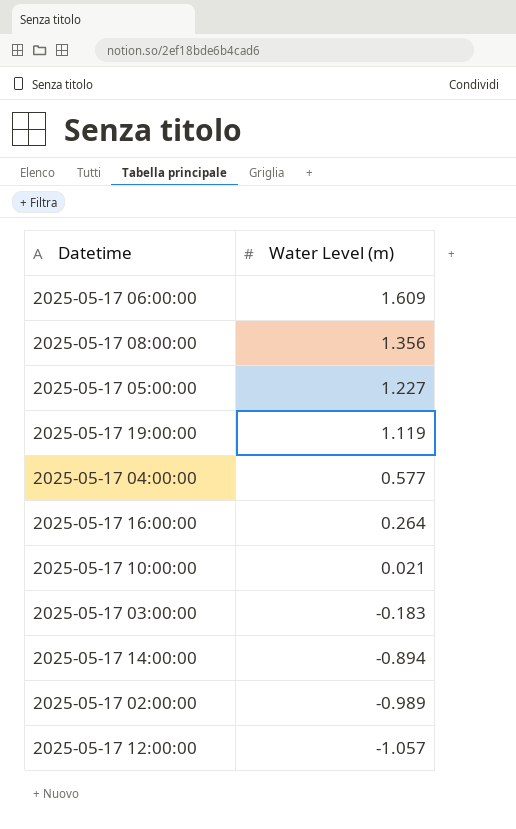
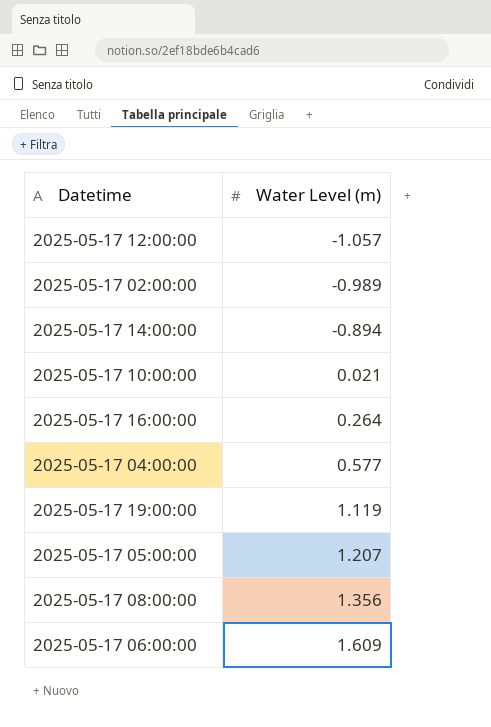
row order: Water Level (m) descending -> Water Level (m) ascending
row 2025-05-17 03:00:00: -0.183 -> none
2025-05-17 05:00:00 | Water Level (m): 1.227 -> 1.207

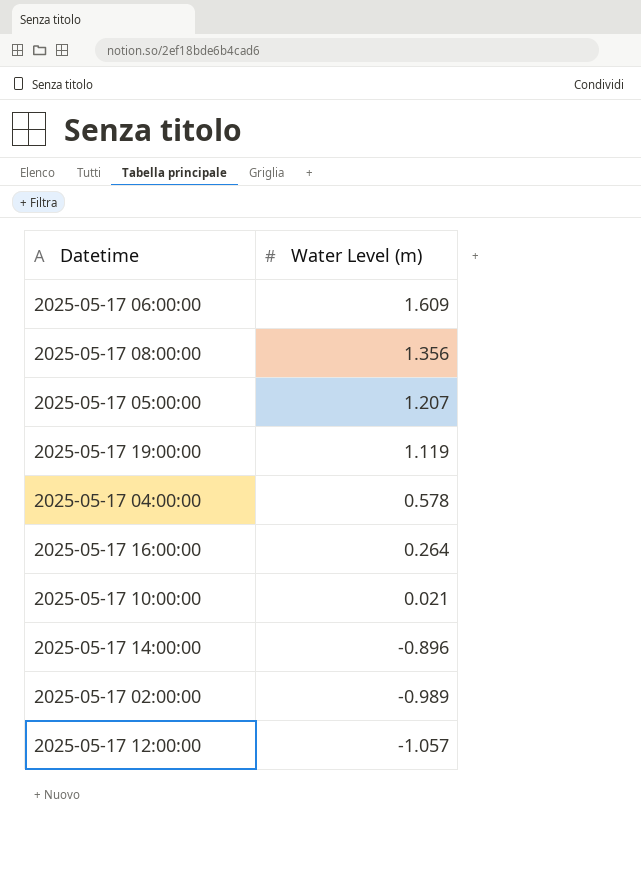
row order: Water Level (m) ascending -> Water Level (m) descending
2025-05-17 04:00:00 | Water Level (m): 0.577 -> 0.578
2025-05-17 14:00:00 | Water Level (m): -0.894 -> -0.896

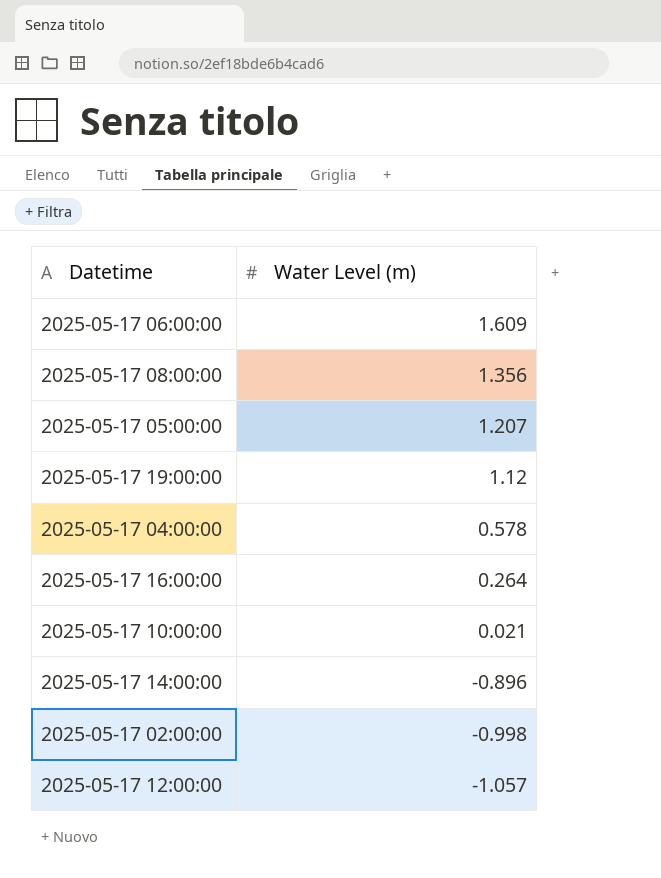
2025-05-17 19:00:00 | Water Level (m): 1.119 -> 1.12
2025-05-17 02:00:00 | Water Level (m): -0.989 -> -0.998

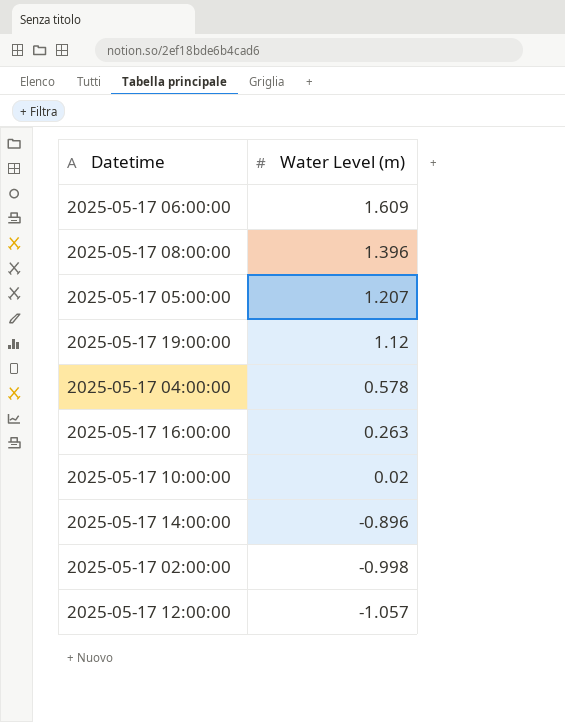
2025-05-17 08:00:00 | Water Level (m): 1.356 -> 1.396
2025-05-17 16:00:00 | Water Level (m): 0.264 -> 0.263
2025-05-17 10:00:00 | Water Level (m): 0.021 -> 0.02

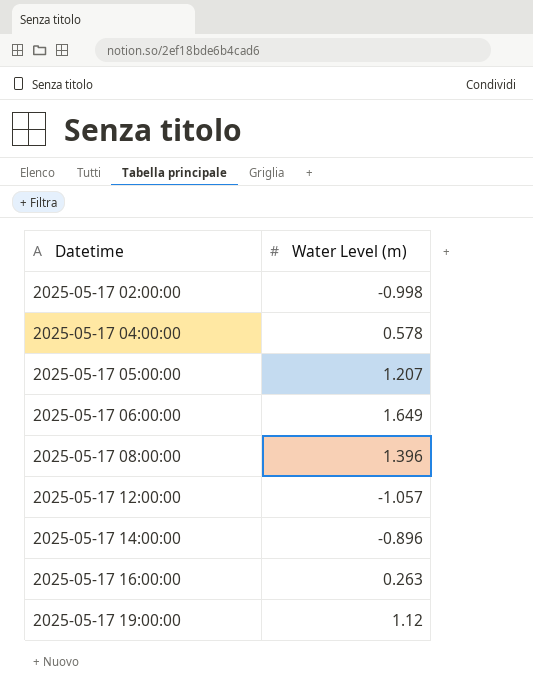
row order: Water Level (m) descending -> Datetime ascending
row 2025-05-17 10:00:00: 0.02 -> none
2025-05-17 06:00:00 | Water Level (m): 1.609 -> 1.649

